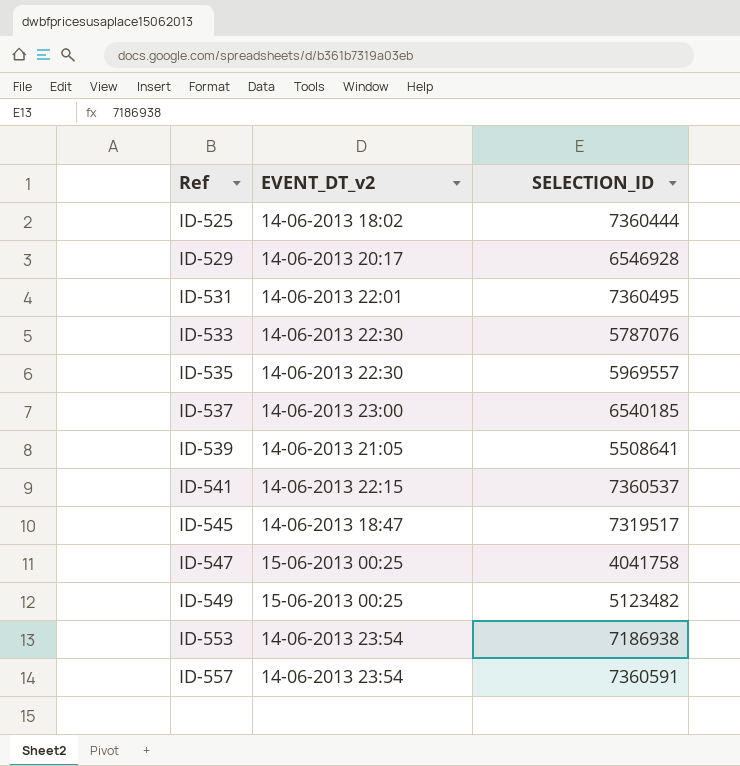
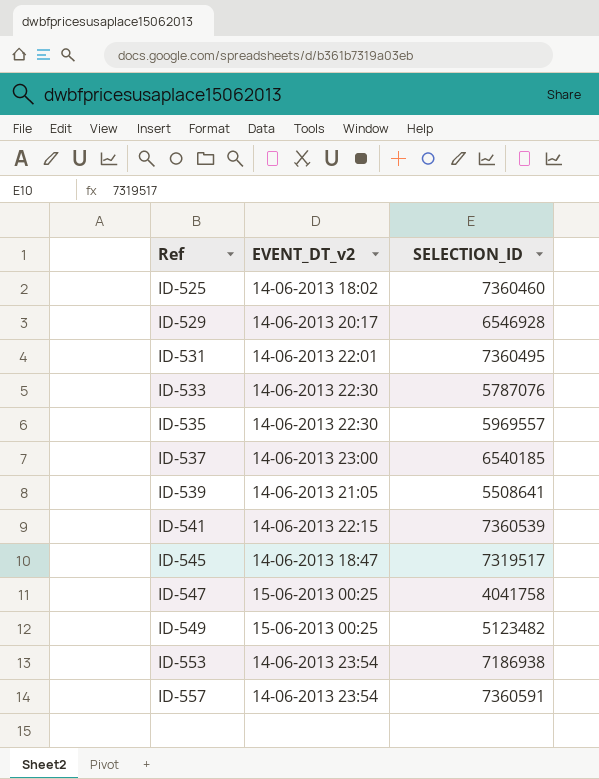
ID-525 | SELECTION_ID: 7360444 -> 7360460
ID-541 | SELECTION_ID: 7360537 -> 7360539

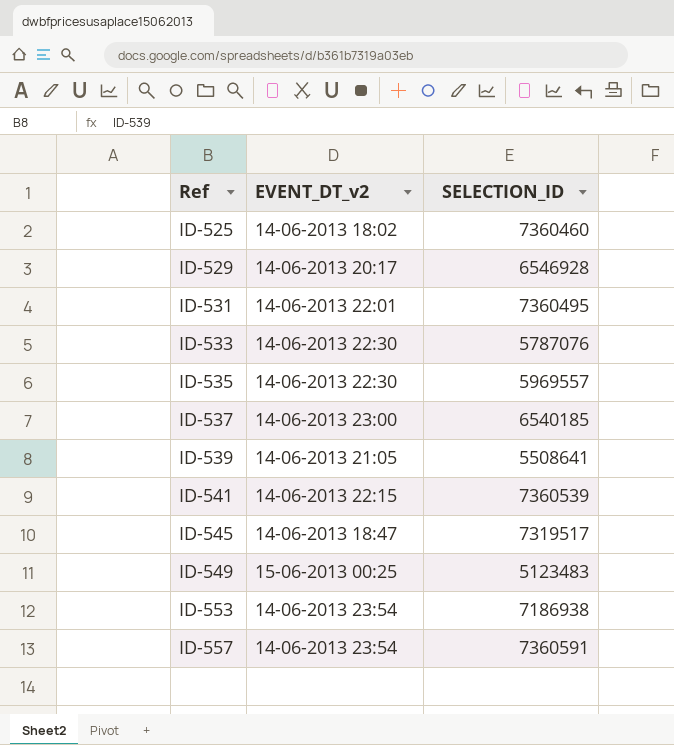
row ID-547: 15-06-2013 00:25 | 4041758 -> none
ID-549 | SELECTION_ID: 5123482 -> 5123483

